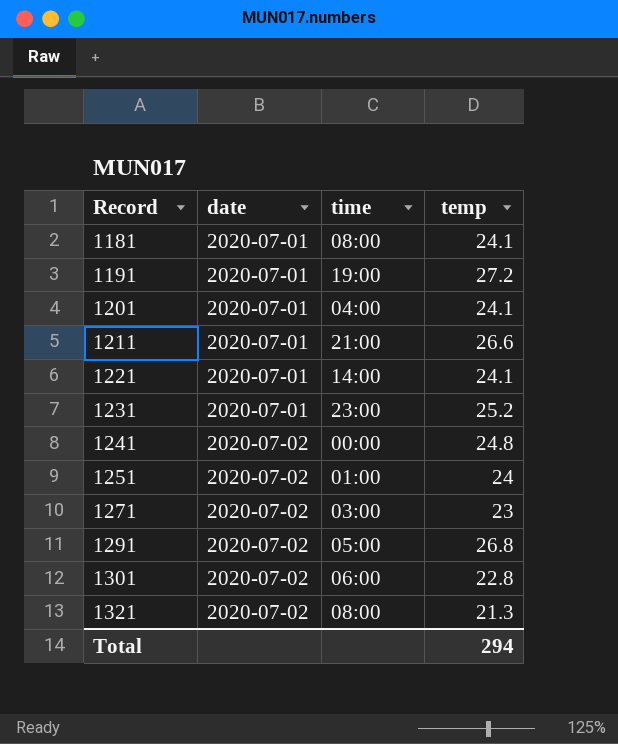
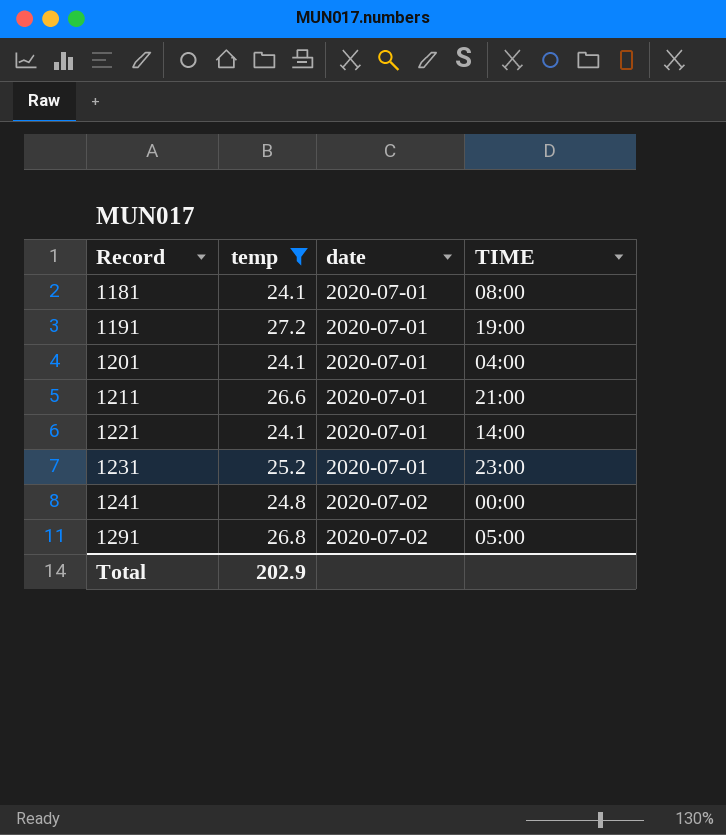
filter: none -> temp >= 24.1
column temp | position: 4 -> 2
column name: time -> TIME
Total | temp: 294 -> 202.9

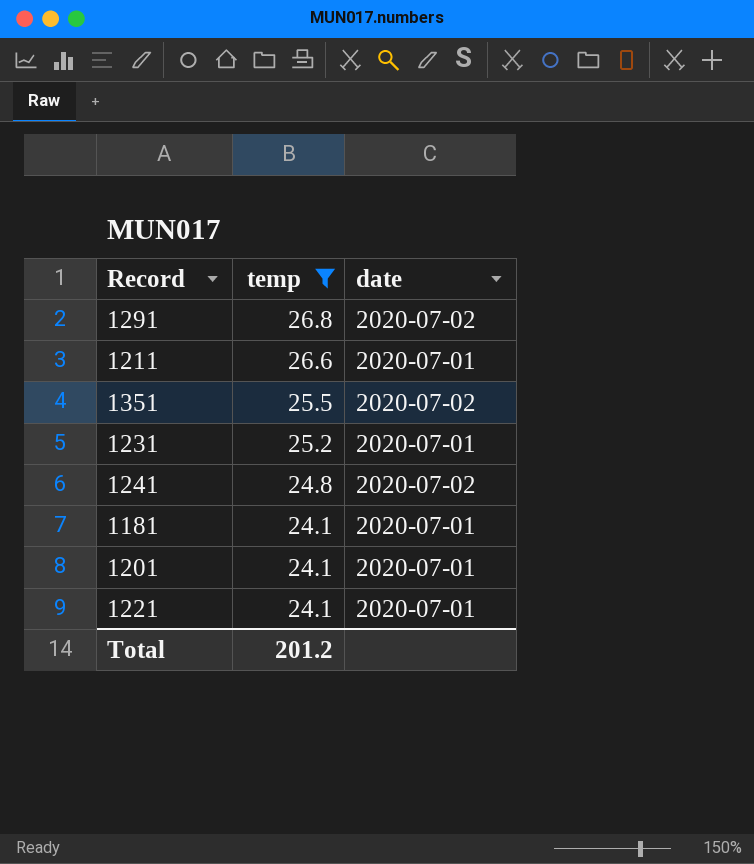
row order: Record ascending -> temp descending
column TIME | position: 4 -> none
row 1191: 27.2 | 2020-07-01 | 19:00 -> none
row 1351: none -> 25.5 | 2020-07-02
Total | temp: 202.9 -> 201.2

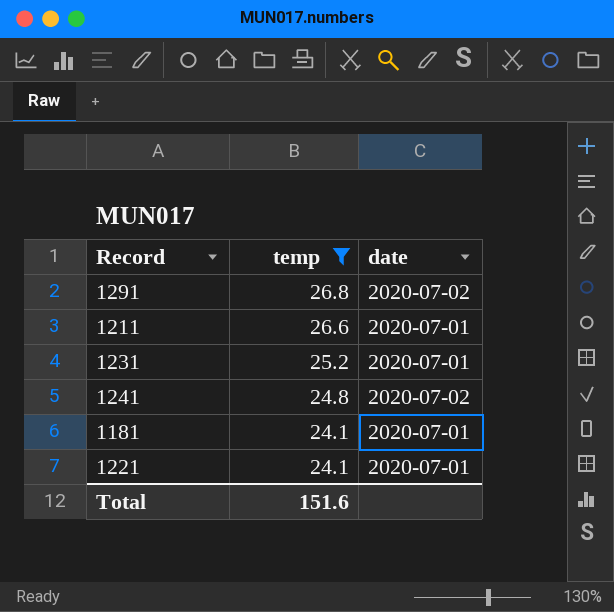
row 1351: 25.5 | 2020-07-02 -> none
row 1201: 24.1 | 2020-07-01 -> none
Total | temp: 201.2 -> 151.6

